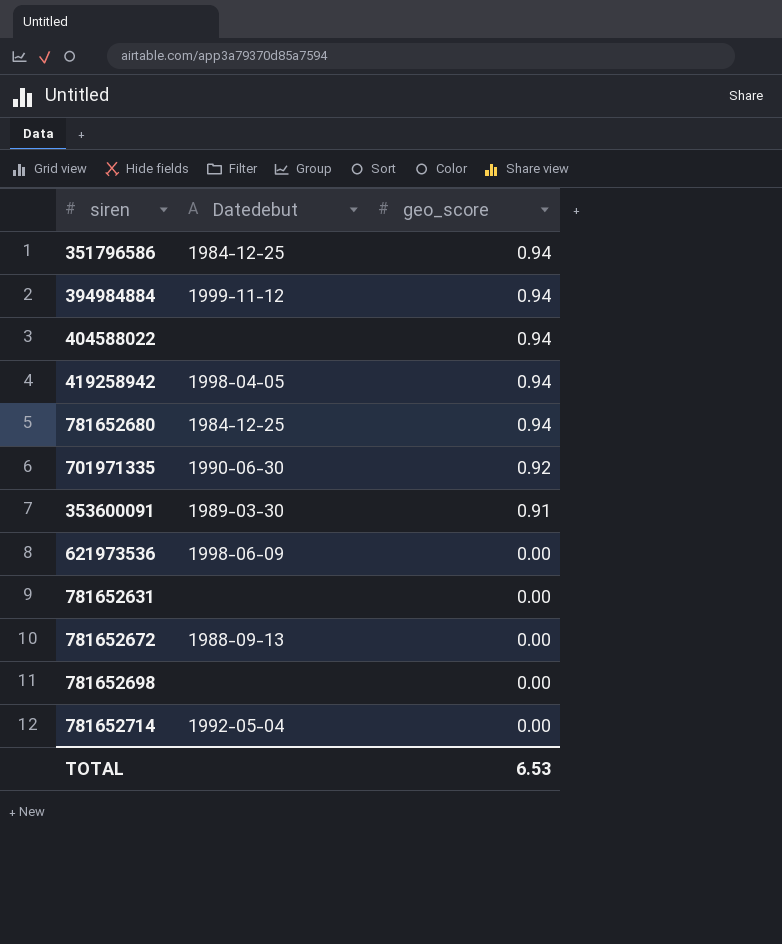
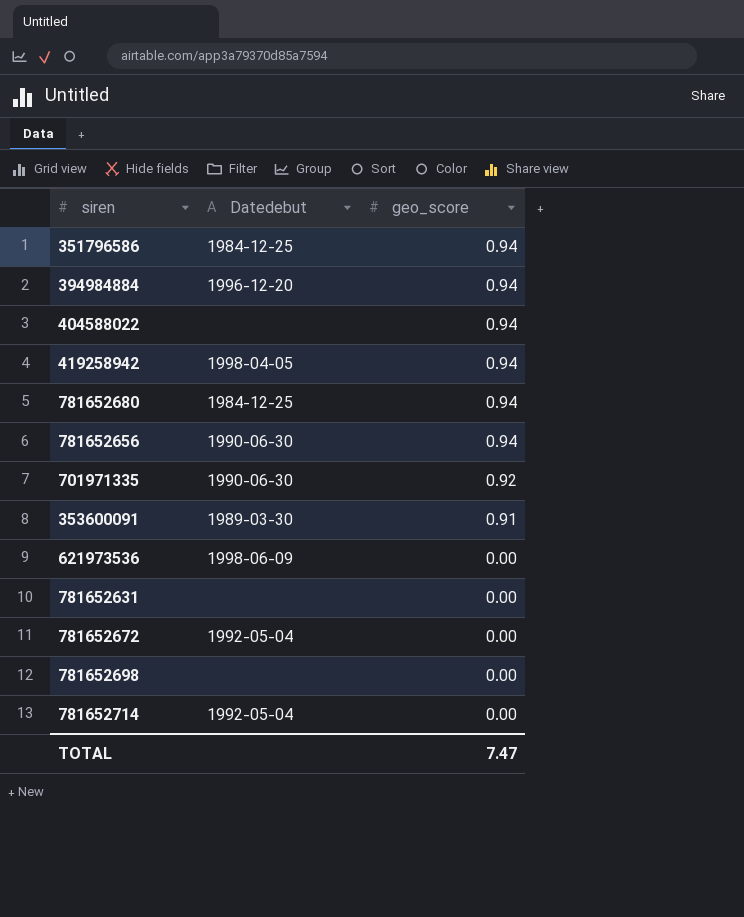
394984884 | Datedebut: 1999-11-12 -> 1996-12-20
row 781652656: none -> 1990-06-30 | 0.94
781652672 | Datedebut: 1988-09-13 -> 1992-05-04
TOTAL | geo_score: 6.53 -> 7.47

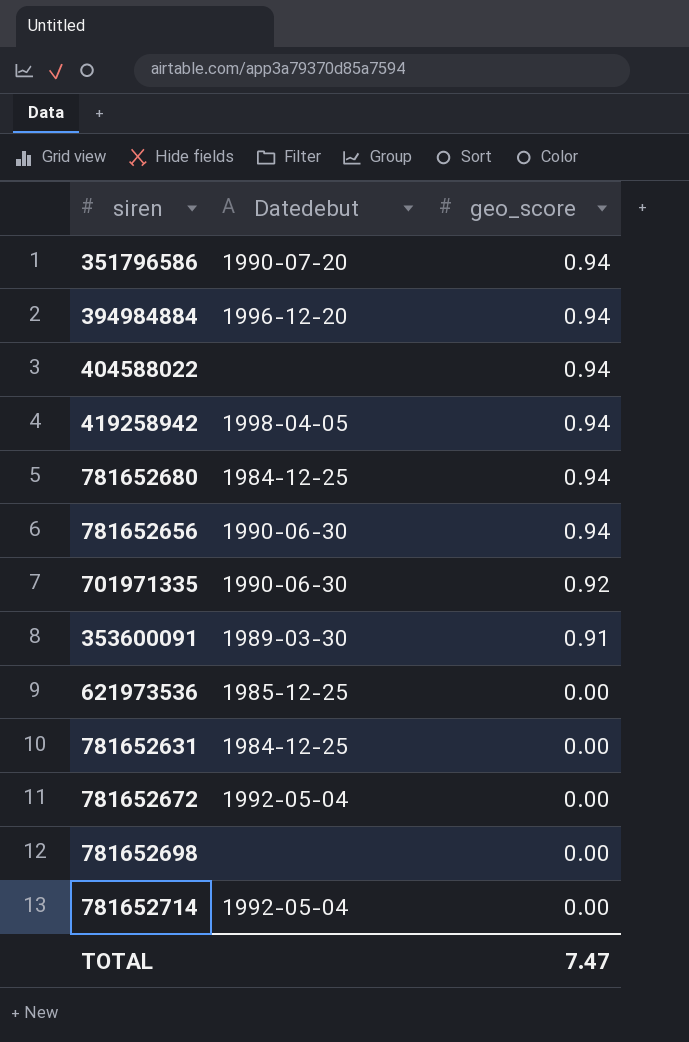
351796586 | Datedebut: 1984-12-25 -> 1990-07-20
621973536 | Datedebut: 1998-06-09 -> 1985-12-25
781652631 | Datedebut: none -> 1984-12-25

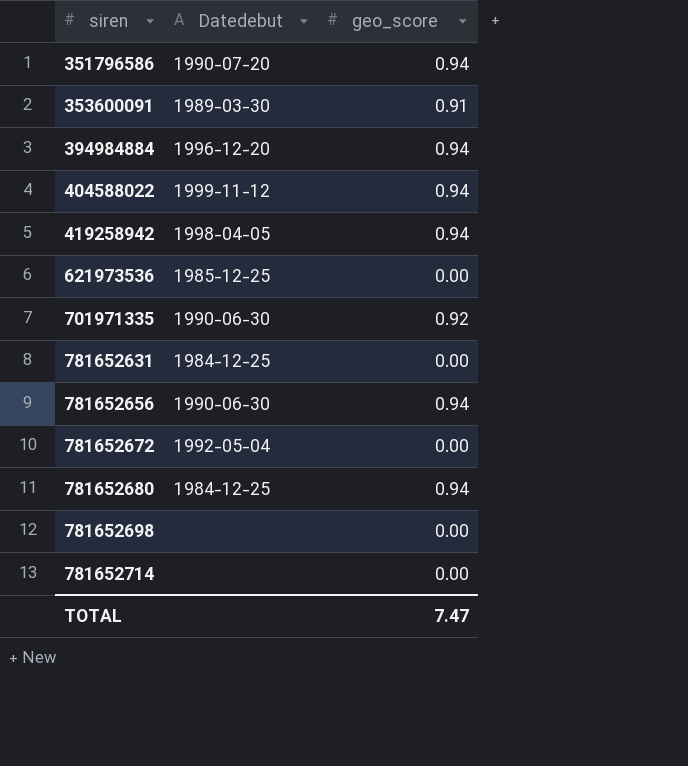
row order: geo_score descending -> siren ascending
404588022 | Datedebut: none -> 1999-11-12
781652714 | Datedebut: 1992-05-04 -> none

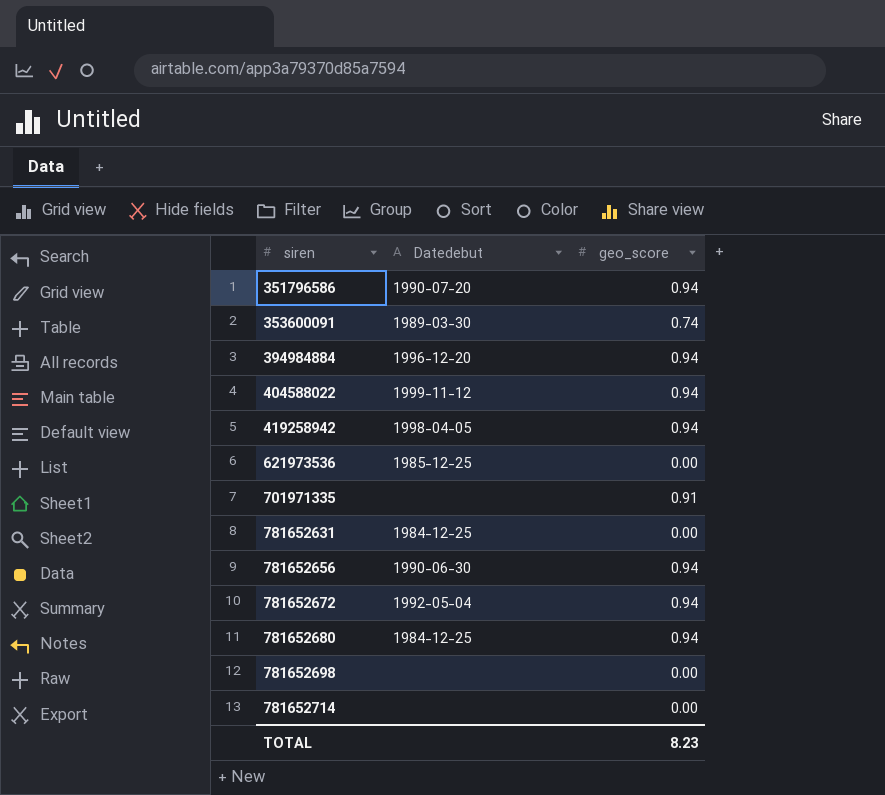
353600091 | geo_score: 0.91 -> 0.74
701971335 | Datedebut: 1990-06-30 -> none
701971335 | geo_score: 0.92 -> 0.91
781652672 | geo_score: 0.00 -> 0.94
TOTAL | geo_score: 7.47 -> 8.23

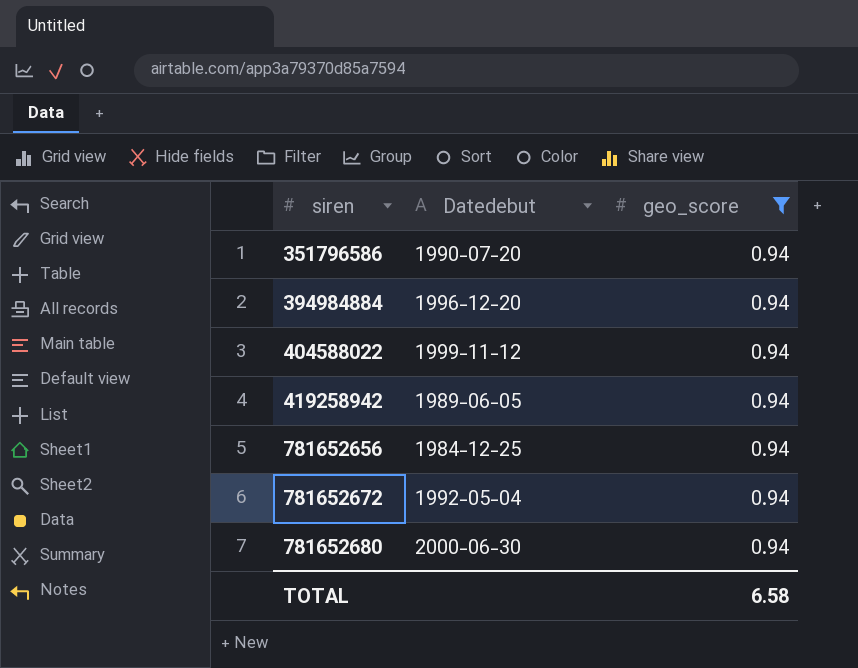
filter: none -> geo_score = 0.94
419258942 | Datedebut: 1998-04-05 -> 1989-06-05
781652656 | Datedebut: 1990-06-30 -> 1984-12-25
781652680 | Datedebut: 1984-12-25 -> 2000-06-30
TOTAL | geo_score: 8.23 -> 6.58

